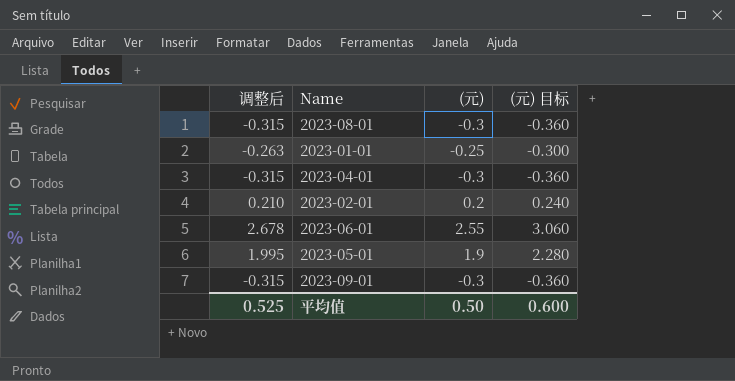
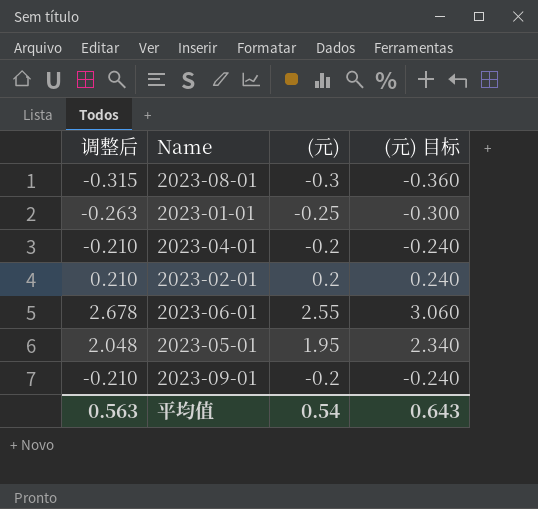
2023-04-01 | 调整后: -0.315 -> -0.210
2023-04-01 | (元): -0.3 -> -0.2
2023-04-01 | (元) 目标: -0.360 -> -0.240
2023-05-01 | 调整后: 1.995 -> 2.048
2023-05-01 | (元): 1.9 -> 1.95
2023-05-01 | (元) 目标: 2.280 -> 2.340
2023-09-01 | 调整后: -0.315 -> -0.210
2023-09-01 | (元): -0.3 -> -0.2
2023-09-01 | (元) 目标: -0.360 -> -0.240
平均值 | 调整后: 0.525 -> 0.563
平均值 | (元): 0.50 -> 0.54
平均值 | (元) 目标: 0.600 -> 0.643

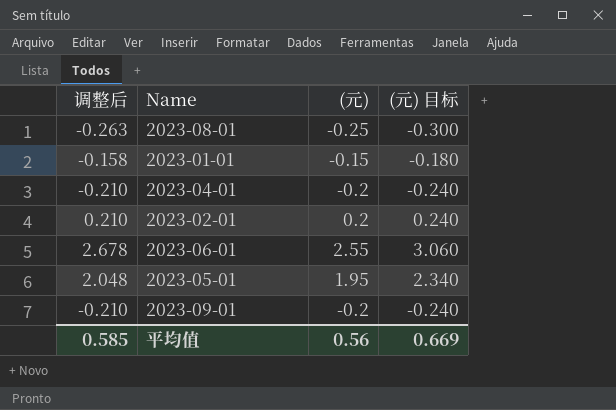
2023-08-01 | 调整后: -0.315 -> -0.263
2023-08-01 | (元): -0.3 -> -0.25
2023-08-01 | (元) 目标: -0.360 -> -0.300
2023-01-01 | 调整后: -0.263 -> -0.158
2023-01-01 | (元): -0.25 -> -0.15
2023-01-01 | (元) 目标: -0.300 -> -0.180
平均值 | 调整后: 0.563 -> 0.585
平均值 | (元): 0.54 -> 0.56
平均值 | (元) 目标: 0.643 -> 0.669

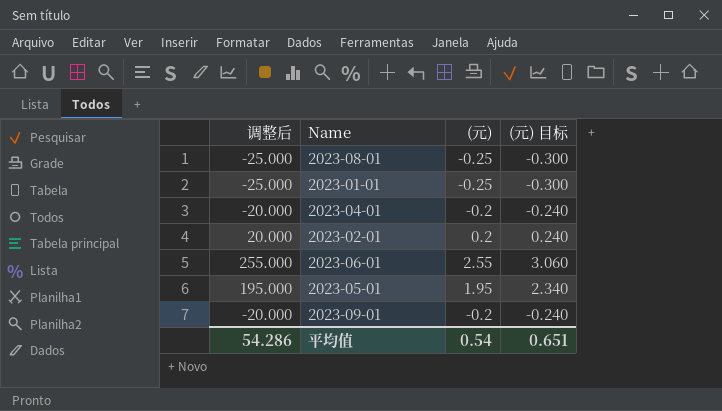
column 调整后 | formula: [(元)] * 1.05 -> [(元)] * 100
2023-01-01 | (元): -0.15 -> -0.25
2023-01-01 | (元) 目标: -0.180 -> -0.300
平均值 | 调整后: 0.585 -> 54.286
平均值 | (元): 0.56 -> 0.54
平均值 | (元) 目标: 0.669 -> 0.651

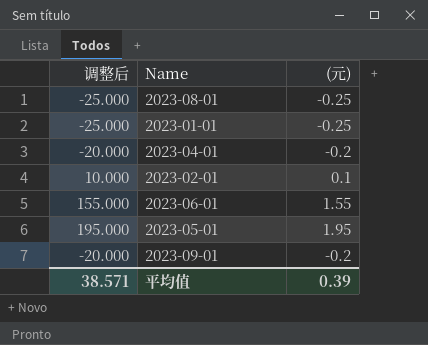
column (元) 目标 | formula: [(元)] * 1.2 -> none
2023-02-01 | 调整后: 20.000 -> 10.000
2023-02-01 | (元): 0.2 -> 0.1
2023-06-01 | 调整后: 255.000 -> 155.000
2023-06-01 | (元): 2.55 -> 1.55
平均值 | 调整后: 54.286 -> 38.571
平均值 | (元): 0.54 -> 0.39

